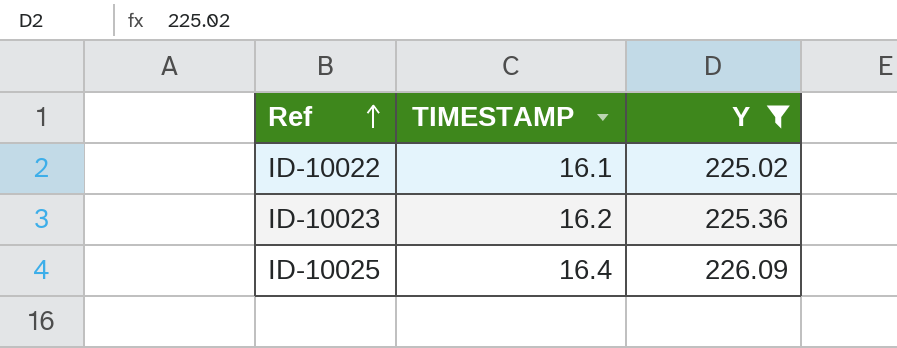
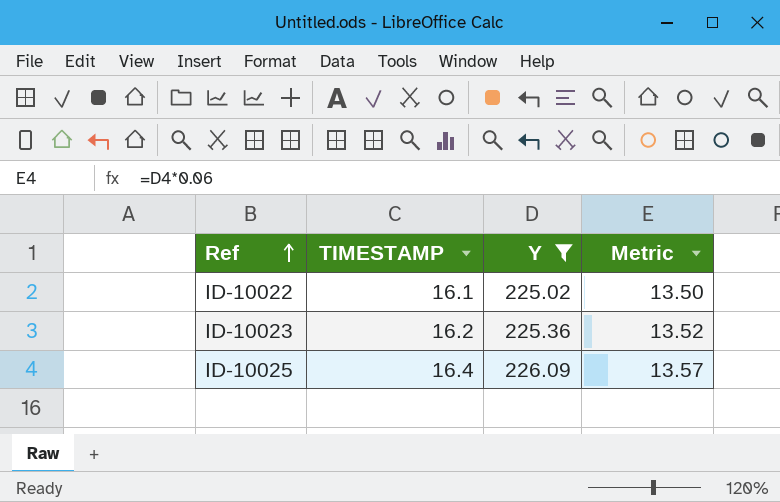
column Metric | formula: none -> [Y] * 0.06

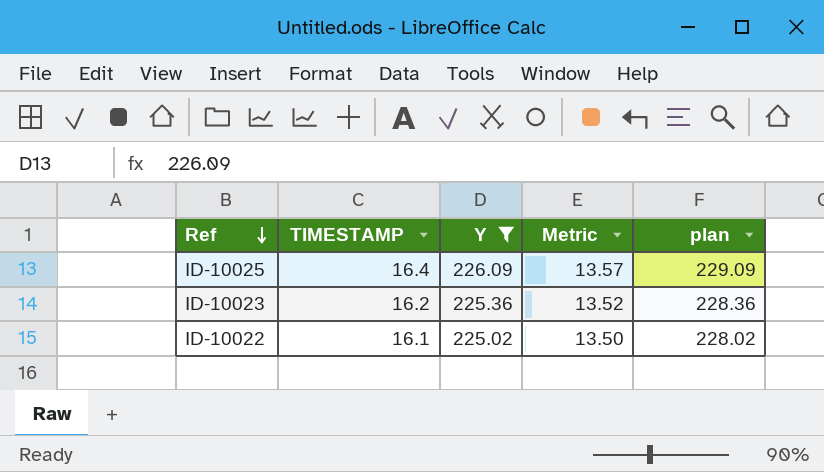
row order: Ref ascending -> Ref descending
column plan | formula: none -> [Y] + 3

